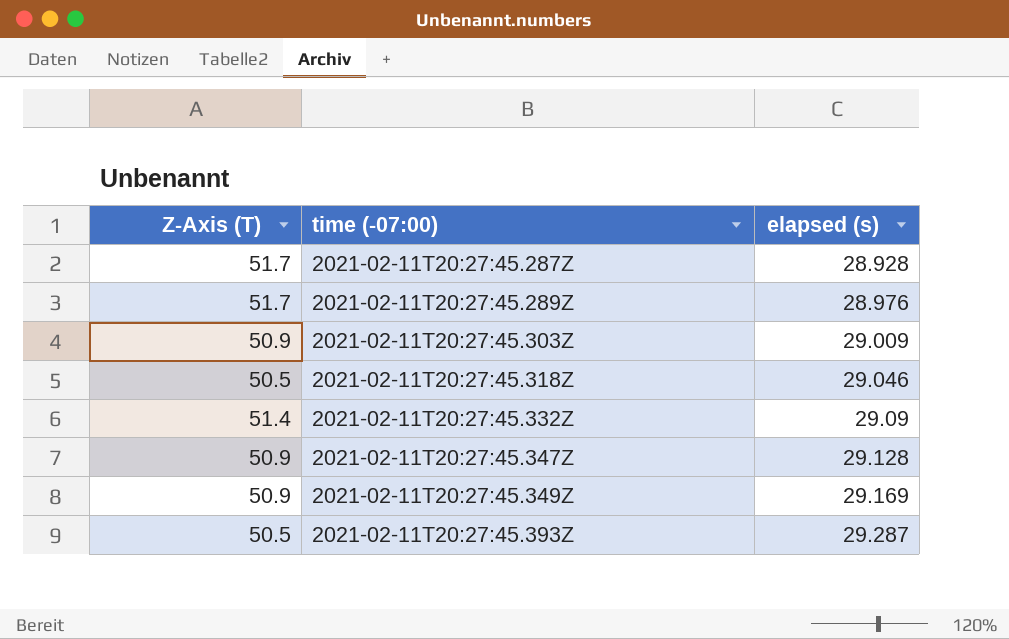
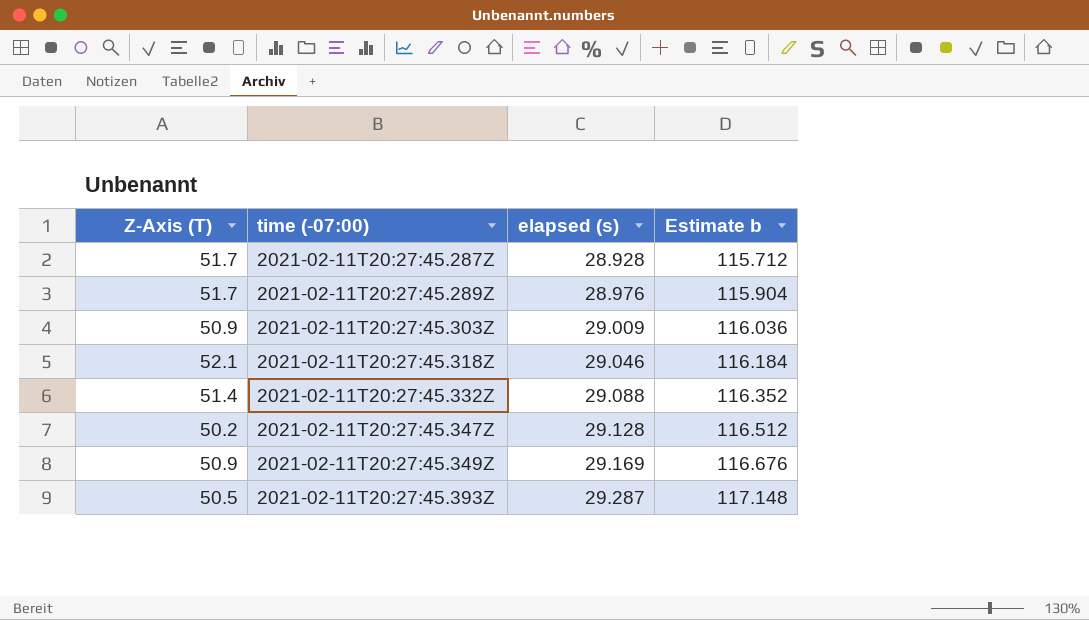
column Estimate b | formula: none -> [elapsed (s)] * 4
2021-02-11T20:27:45.318Z | Z-Axis (T): 50.5 -> 52.1
2021-02-11T20:27:45.332Z | elapsed (s): 29.09 -> 29.088
2021-02-11T20:27:45.347Z | Z-Axis (T): 50.9 -> 50.2

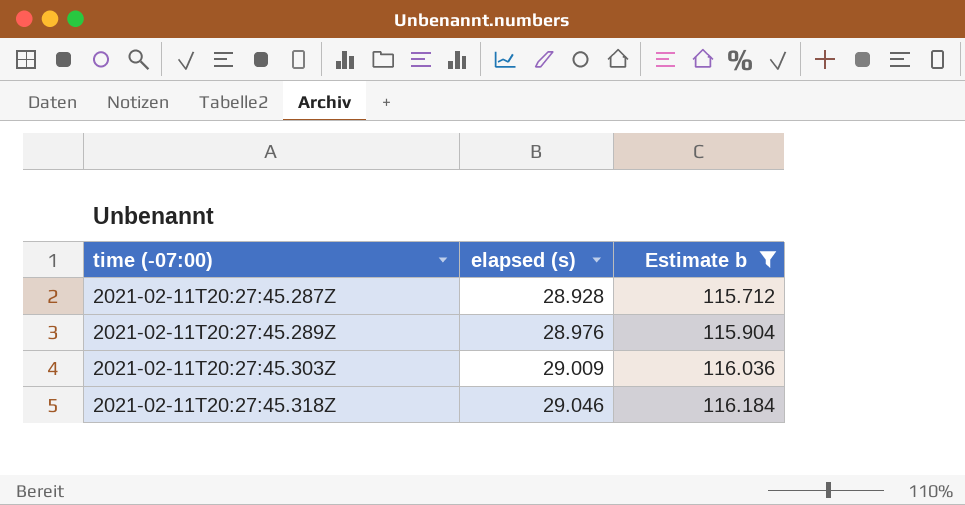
filter: none -> Estimate b <= 116.184
column Z-Axis (T) | position: 1 -> none

